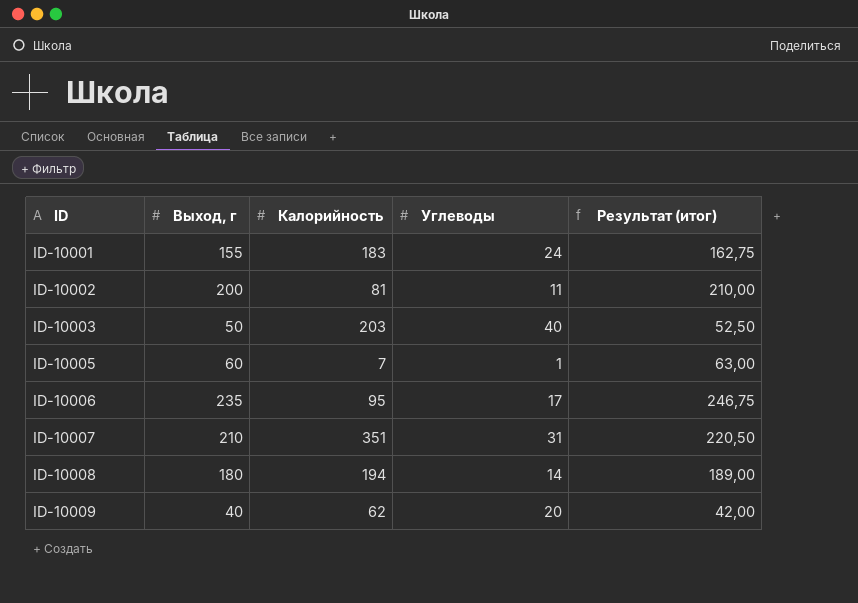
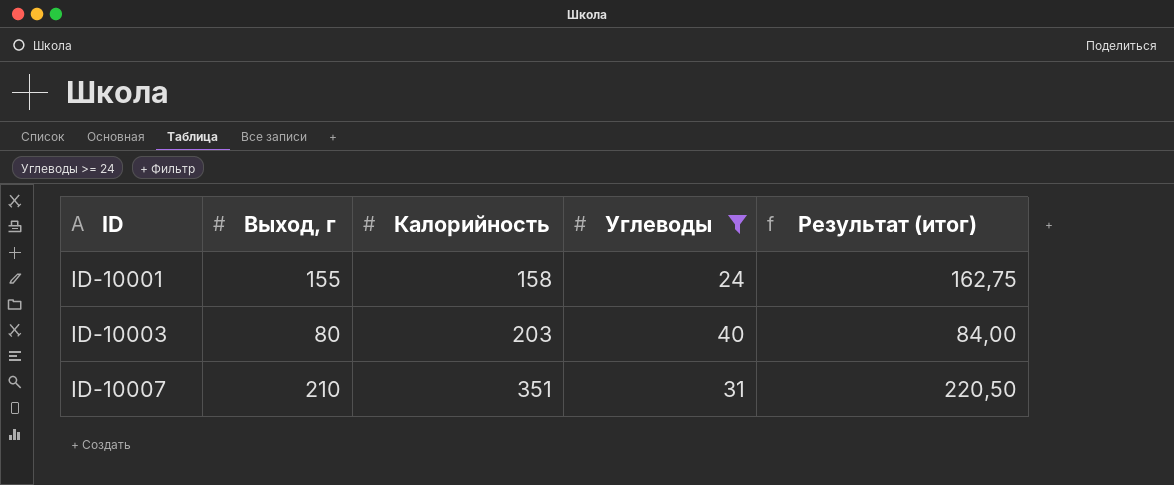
filter: none -> Углеводы >= 24
ID-10001 | Калорийность: 183 -> 158
ID-10003 | Выход, г: 50 -> 80
ID-10003 | Результат (итог): 52,50 -> 84,00

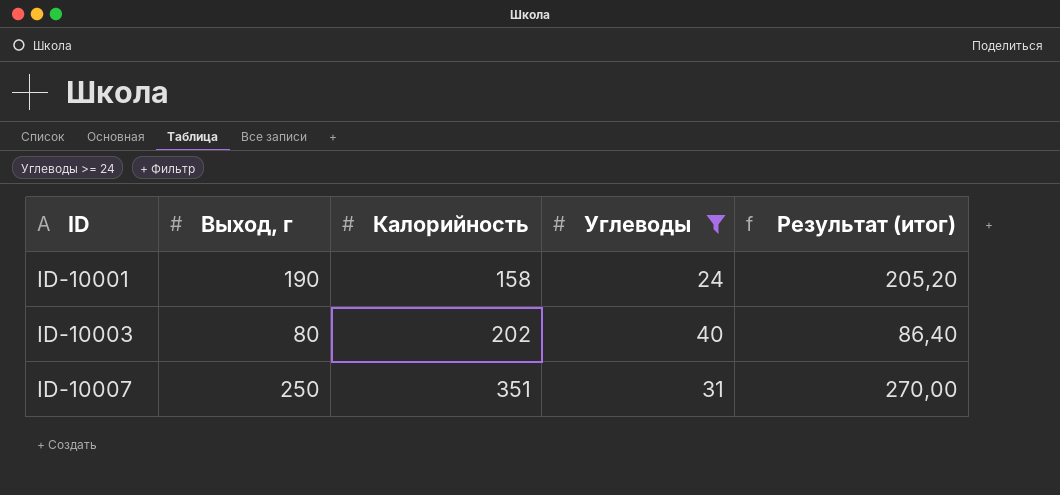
column Результат (итог) | formula: [Выход, г] * 1,05 -> [Выход, г] * 1,08
ID-10001 | Выход, г: 155 -> 190
ID-10003 | Калорийность: 203 -> 202
ID-10007 | Выход, г: 210 -> 250

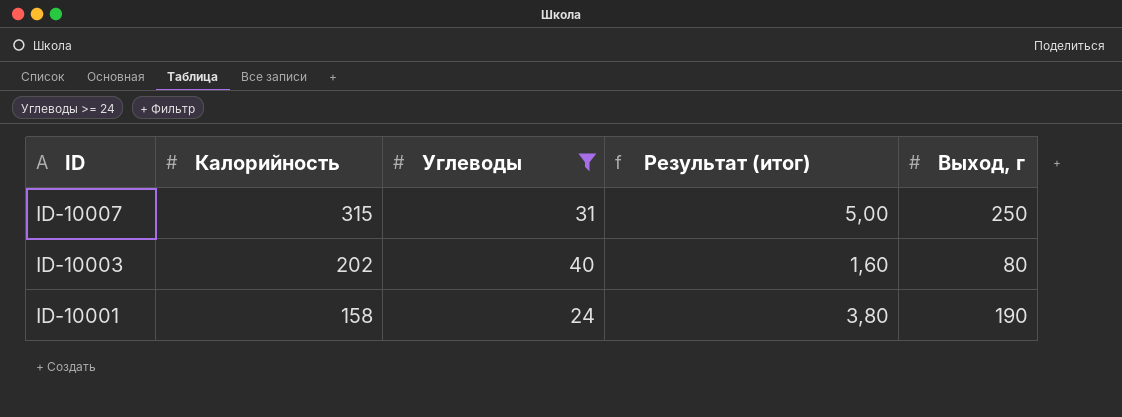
row order: ID ascending -> ID descending
column Результат (итог) | formula: [Выход, г] * 1,08 -> [Выход, г] * 0,02
column Выход, г | position: 2 -> 5
ID-10007 | Калорийность: 351 -> 315

